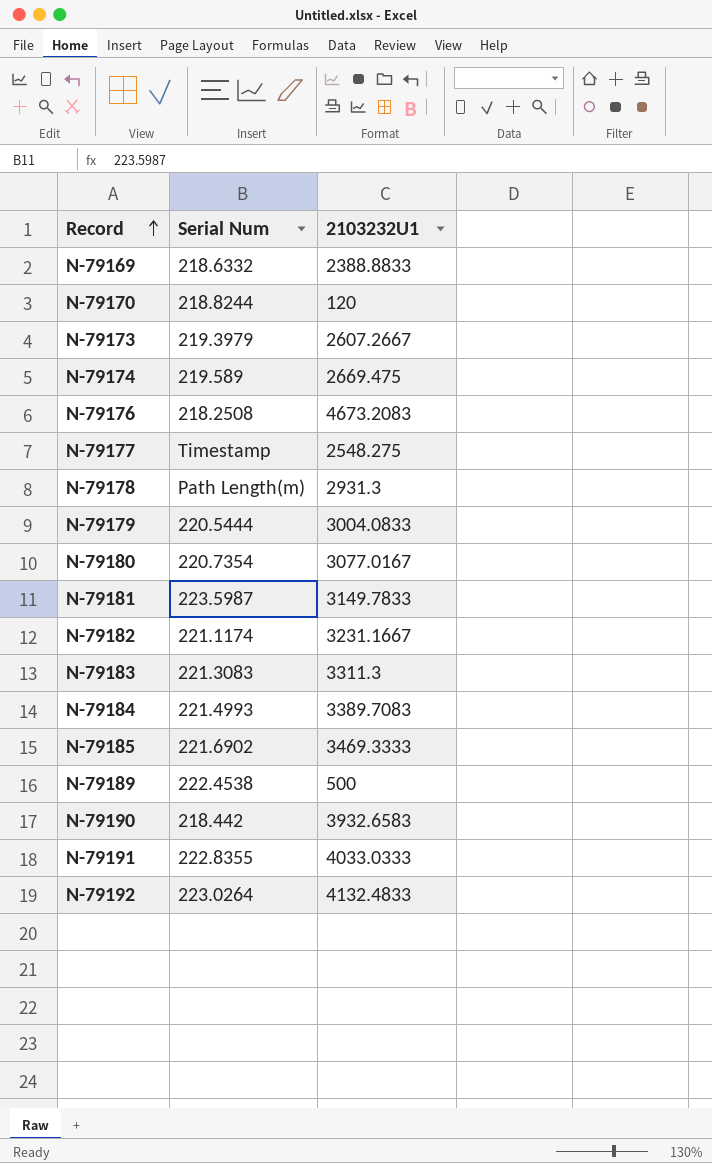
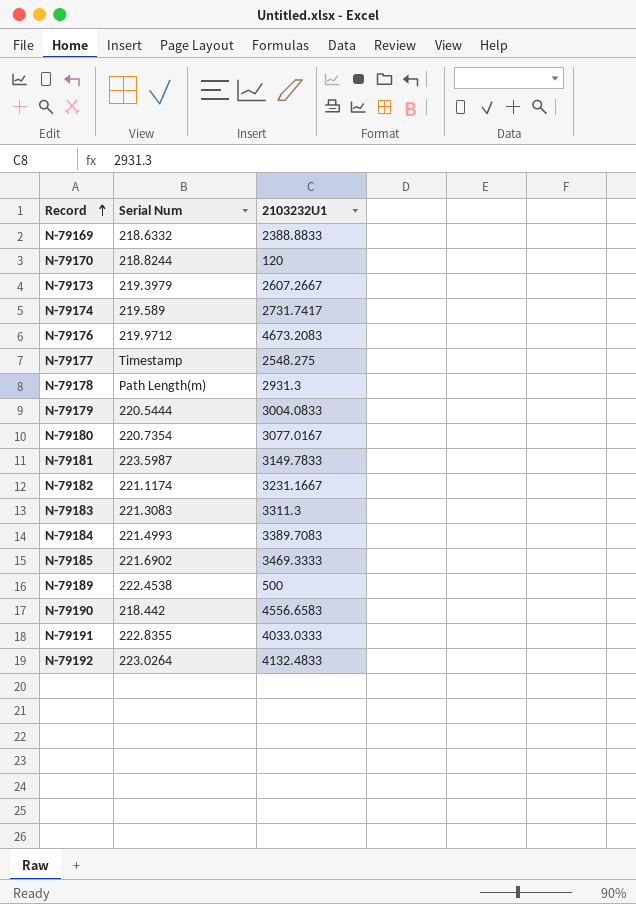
N-79174 | 2103232U1: 2669.475 -> 2731.7417
N-79176 | Serial Num: 218.2508 -> 219.9712
N-79190 | 2103232U1: 3932.6583 -> 4556.6583

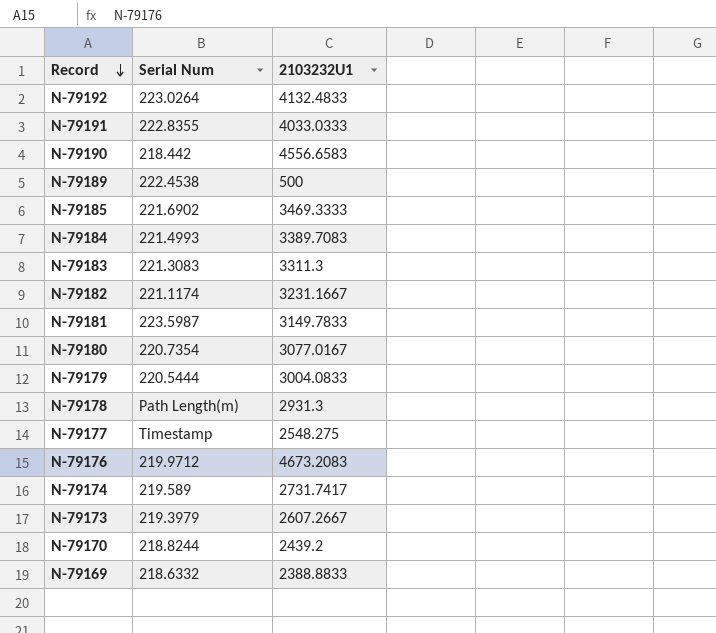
row order: Record ascending -> Record descending
N-79170 | 2103232U1: 120 -> 2439.2

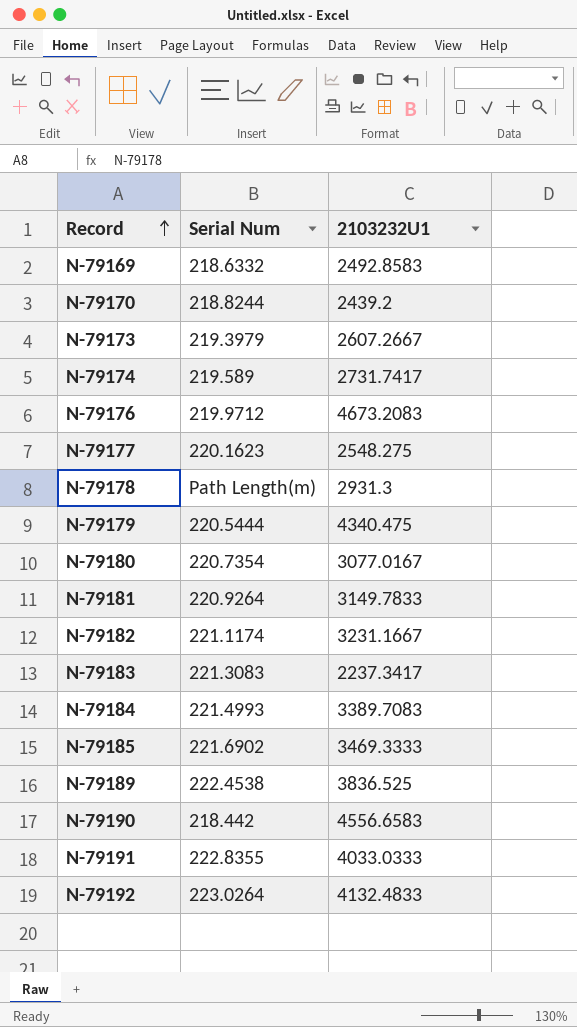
row order: Record descending -> Record ascending
N-79169 | 2103232U1: 2388.8833 -> 2492.8583
N-79177 | Serial Num: Timestamp -> 220.1623
N-79179 | 2103232U1: 3004.0833 -> 4340.475
N-79181 | Serial Num: 223.5987 -> 220.9264
N-79183 | 2103232U1: 3311.3 -> 2237.3417
N-79189 | 2103232U1: 500 -> 3836.525

